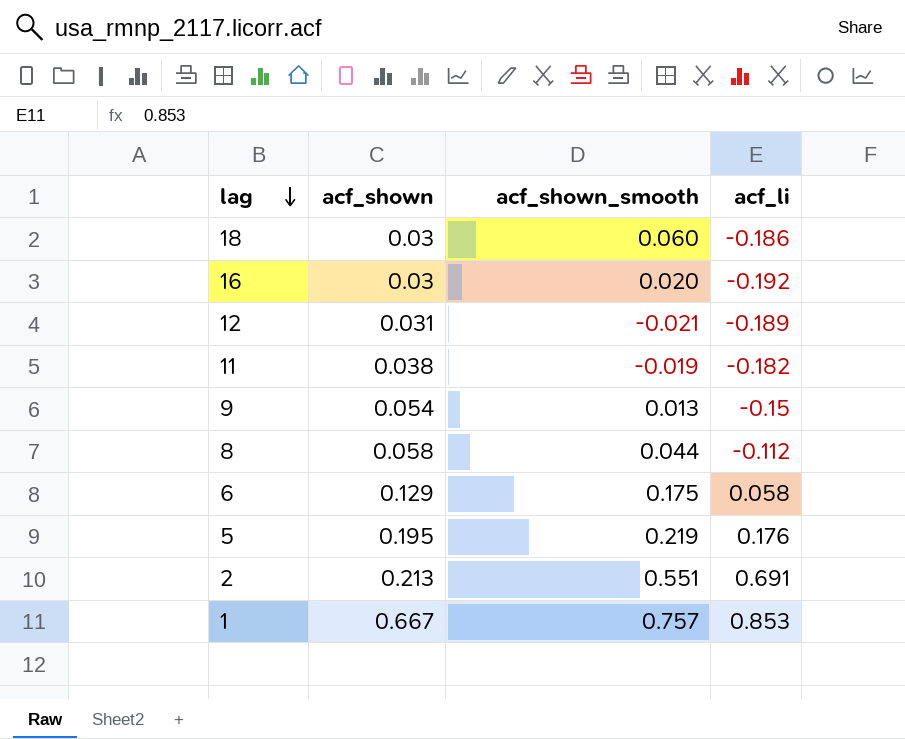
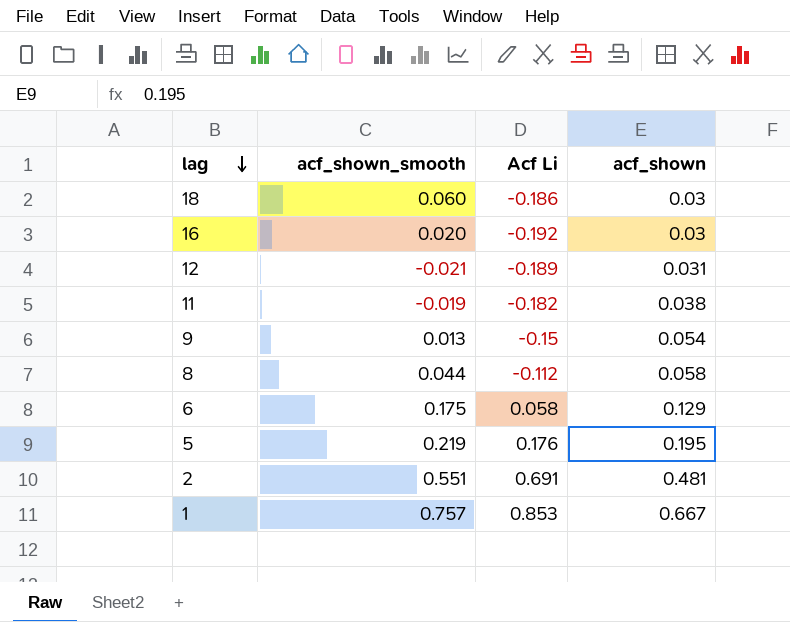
column name: acf_li -> Acf Li
column acf_shown | position: 2 -> 4
2 | acf_shown: 0.213 -> 0.481

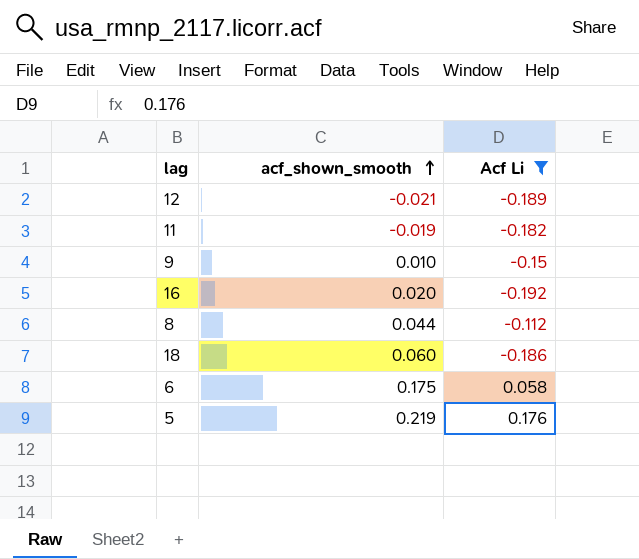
filter: none -> Acf Li <= 0.176
row order: lag descending -> acf_shown_smooth ascending
column acf_shown | position: 4 -> none
9 | acf_shown_smooth: 0.013 -> 0.010

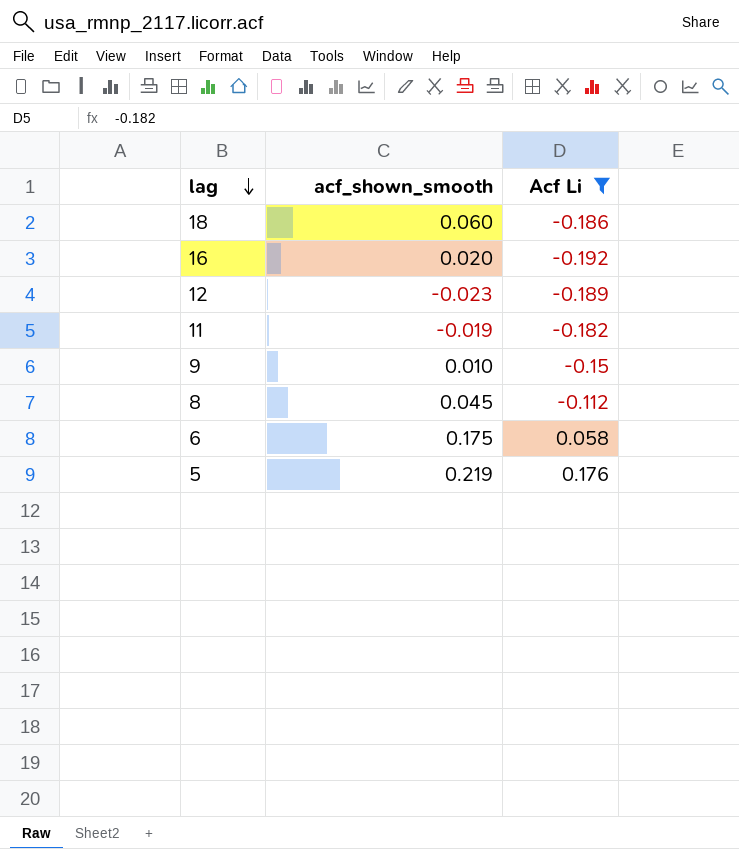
row order: acf_shown_smooth ascending -> lag descending
12 | acf_shown_smooth: -0.021 -> -0.023
8 | acf_shown_smooth: 0.044 -> 0.045

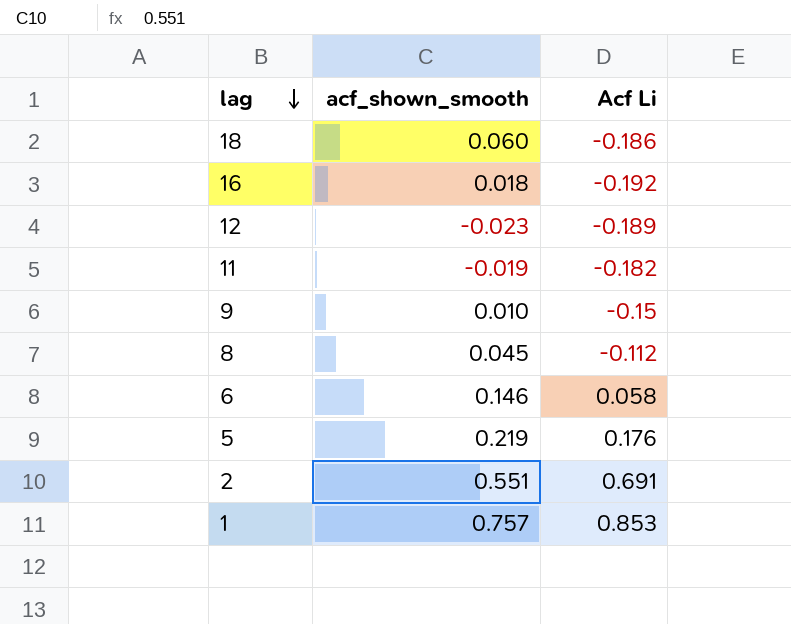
filter: Acf Li <= 0.176 -> none
16 | acf_shown_smooth: 0.020 -> 0.018
6 | acf_shown_smooth: 0.175 -> 0.146

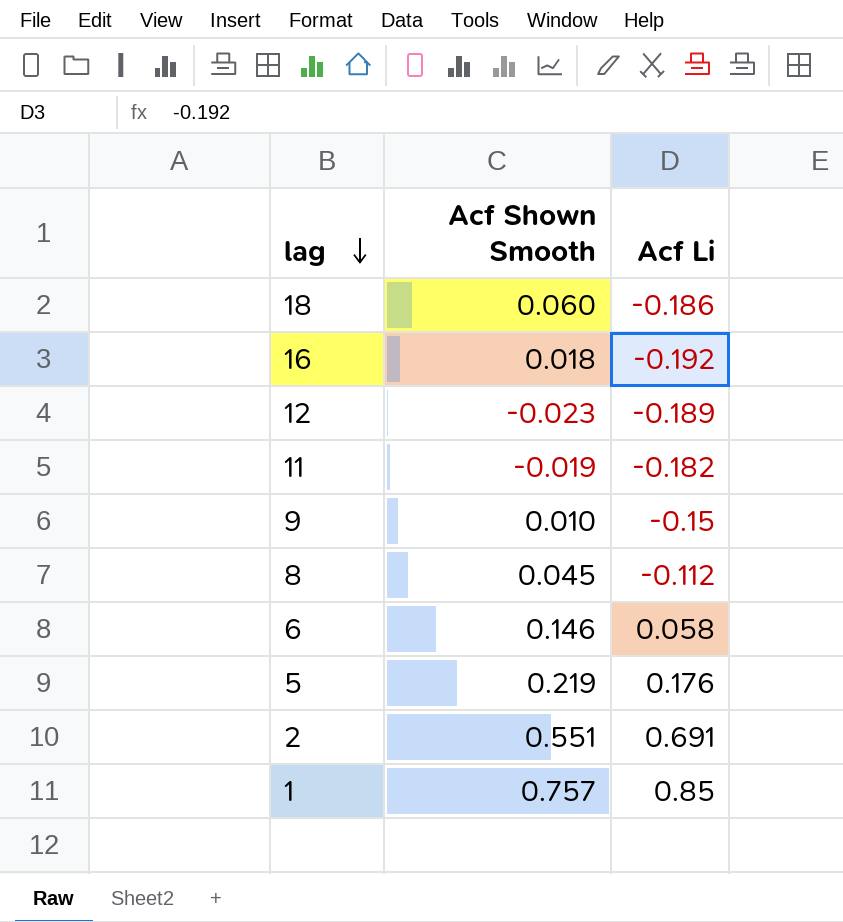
column name: acf_shown_smooth -> Acf Shown Smooth
1 | Acf Li: 0.853 -> 0.85

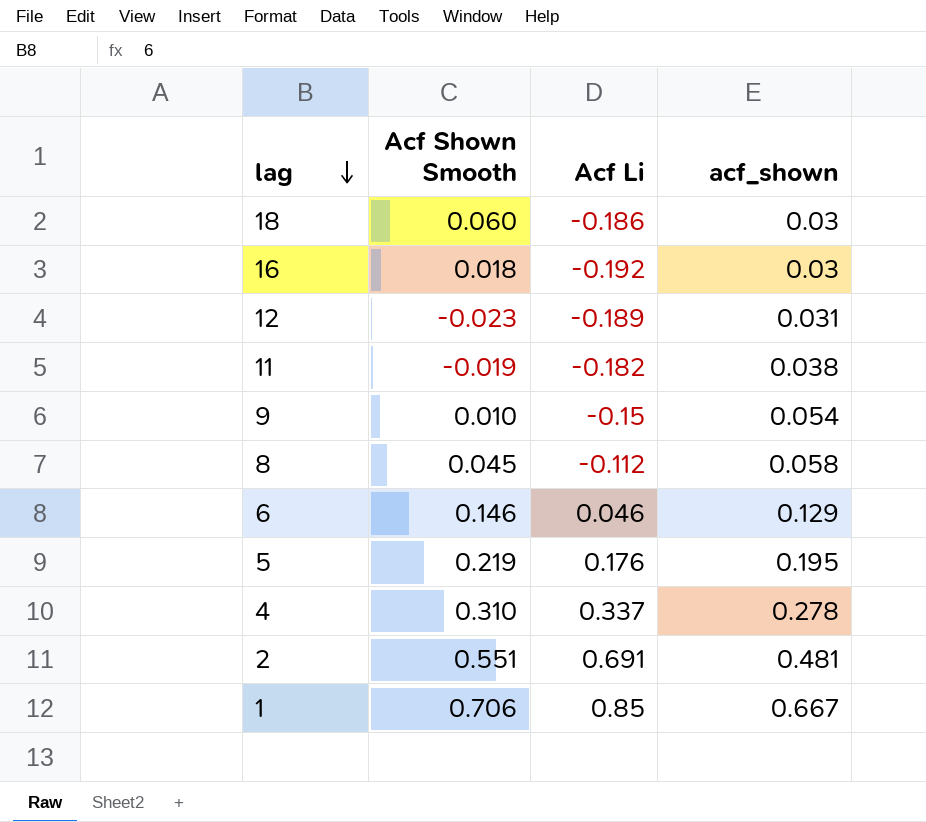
column acf_shown | position: none -> 4
6 | Acf Li: 0.058 -> 0.046
row 4: none -> 0.310 | 0.337 | 0.278
1 | Acf Shown Smooth: 0.757 -> 0.706

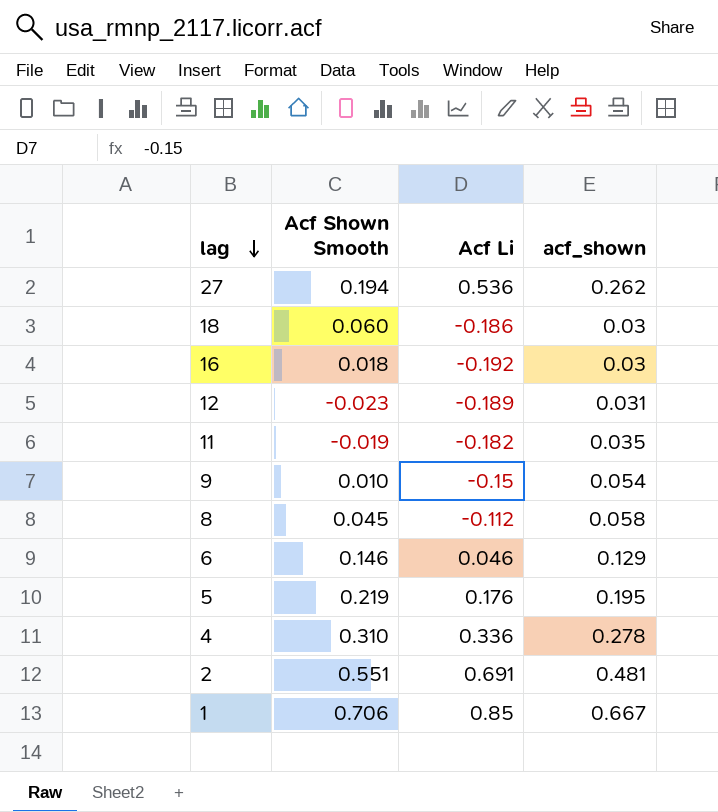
row 27: none -> 0.194 | 0.536 | 0.262
11 | acf_shown: 0.038 -> 0.035
4 | Acf Li: 0.337 -> 0.336

